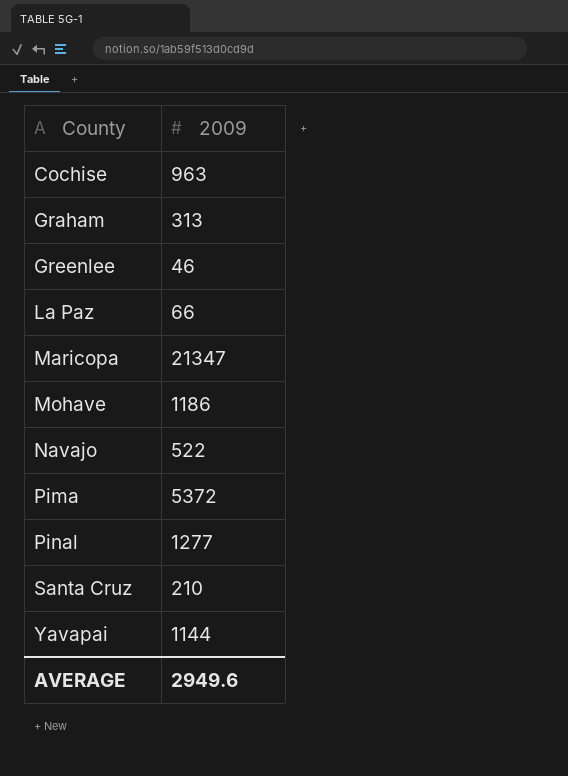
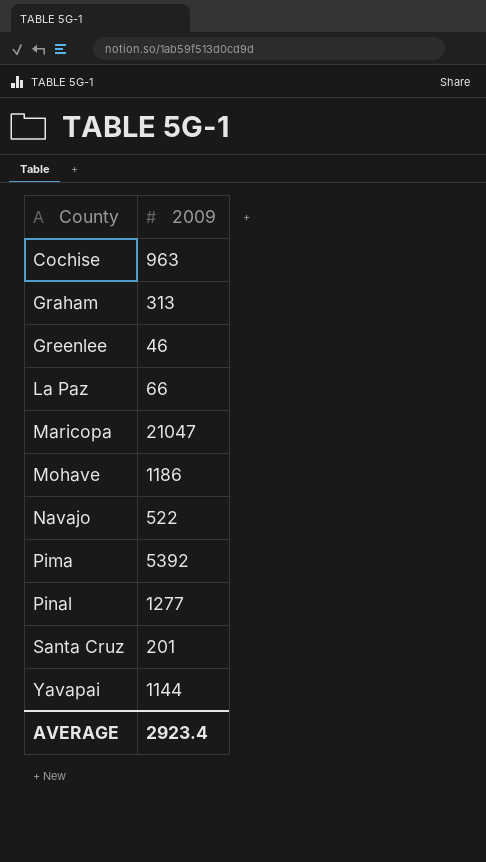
Maricopa | 2009: 21347 -> 21047
Pima | 2009: 5372 -> 5392
Santa Cruz | 2009: 210 -> 201
AVERAGE | 2009: 2949.6 -> 2923.4

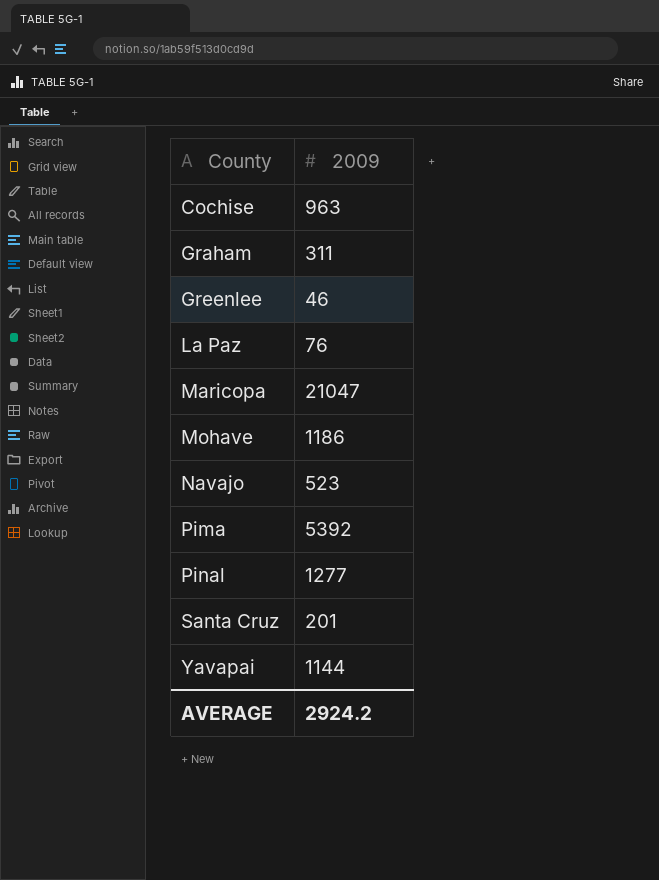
Graham | 2009: 313 -> 311
La Paz | 2009: 66 -> 76
Navajo | 2009: 522 -> 523
AVERAGE | 2009: 2923.4 -> 2924.2

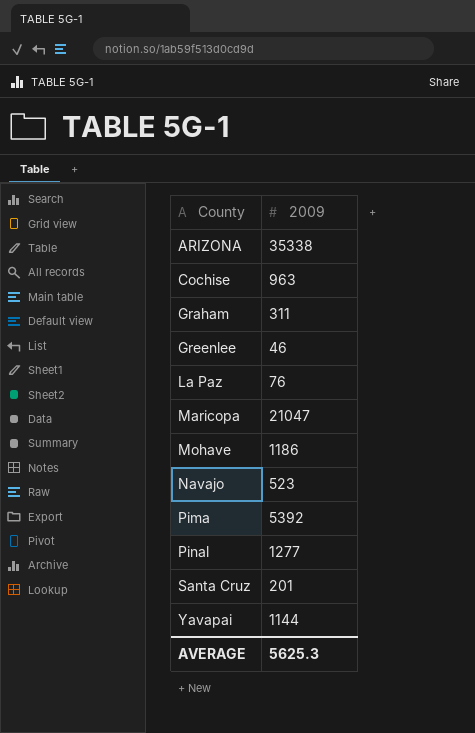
row ARIZONA: none -> 35338
AVERAGE | 2009: 2924.2 -> 5625.3

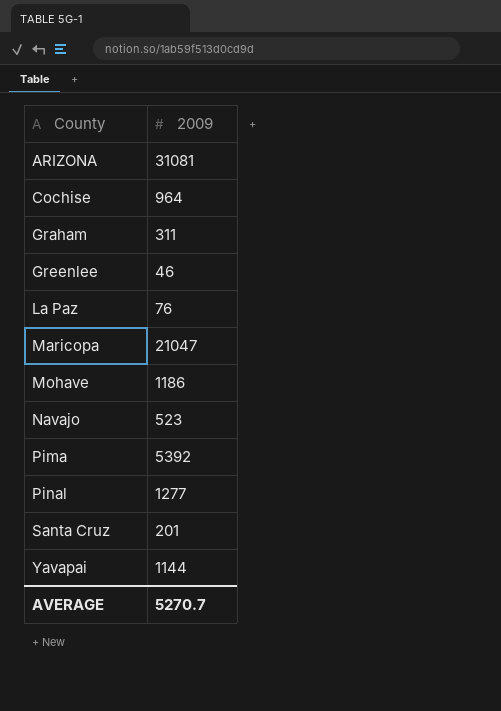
ARIZONA | 2009: 35338 -> 31081
Cochise | 2009: 963 -> 964
AVERAGE | 2009: 5625.3 -> 5270.7

